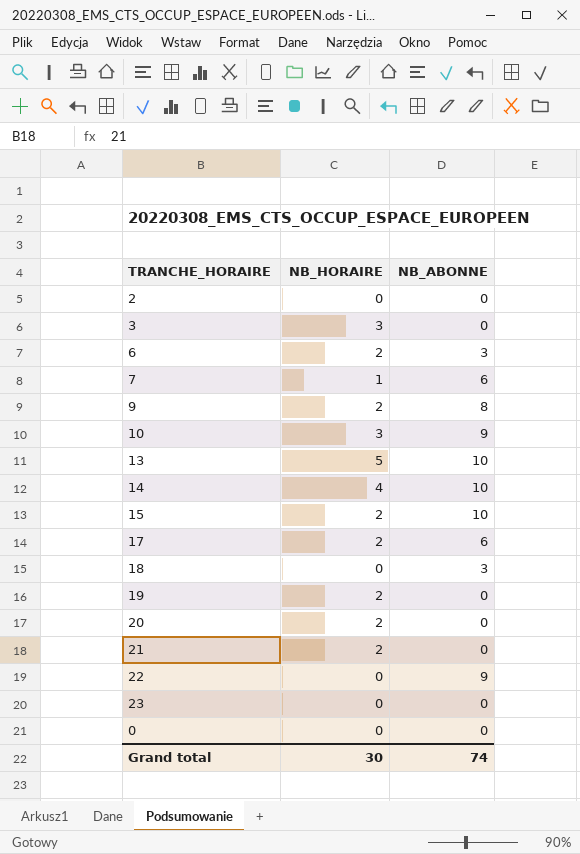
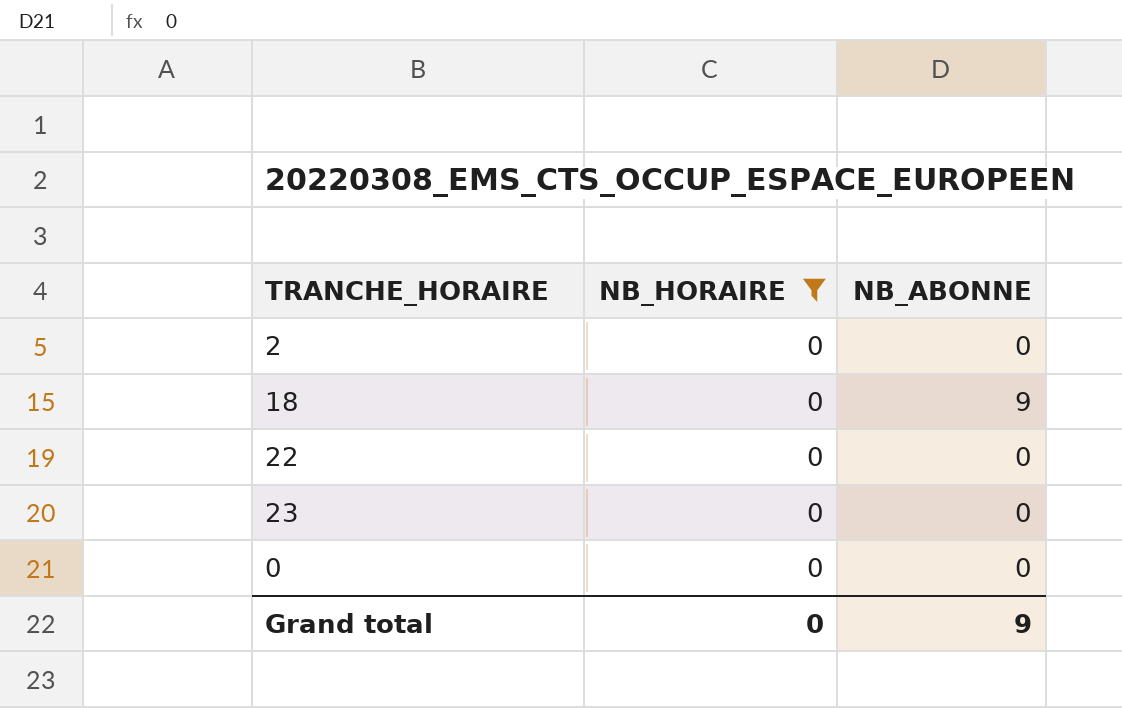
filter: none -> NB_HORAIRE = 0
18 | NB_ABONNE: 3 -> 9
22 | NB_ABONNE: 9 -> 0
Grand total | NB_HORAIRE: 30 -> 0
Grand total | NB_ABONNE: 74 -> 9

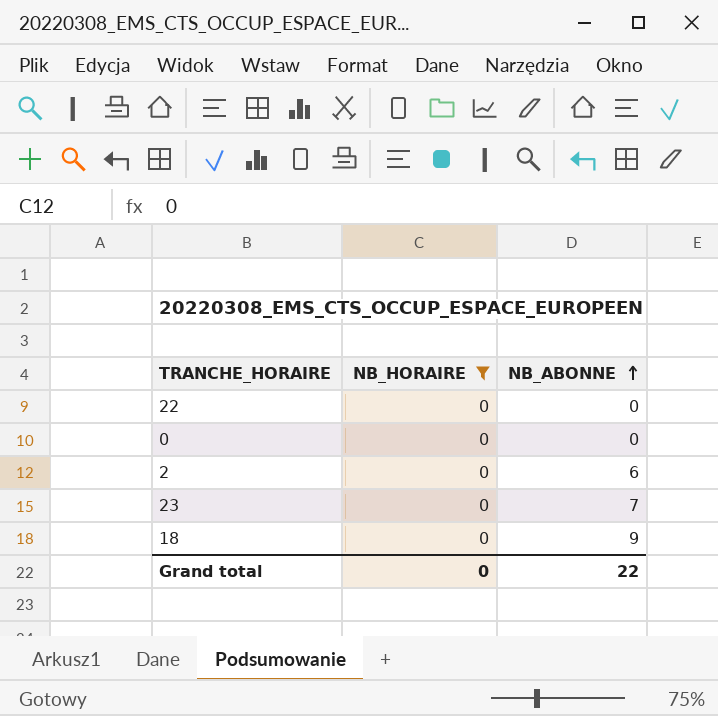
row order: none -> NB_ABONNE ascending
2 | NB_ABONNE: 0 -> 6
23 | NB_ABONNE: 0 -> 7
Grand total | NB_ABONNE: 9 -> 22

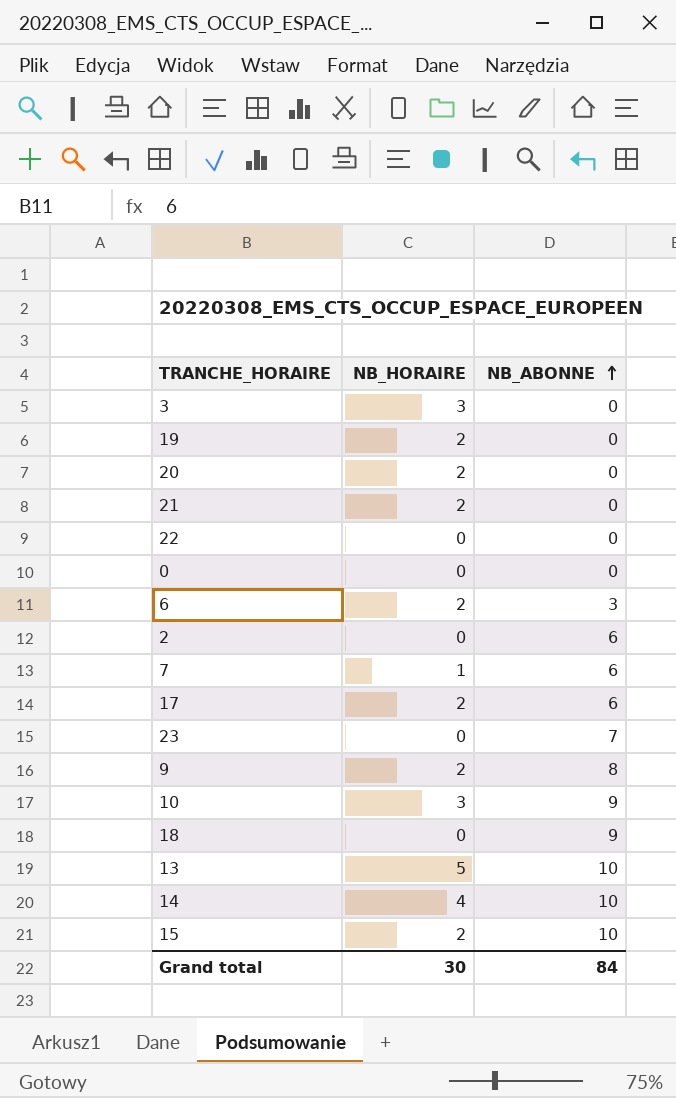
filter: NB_HORAIRE = 0 -> none
Grand total | NB_HORAIRE: 0 -> 30
Grand total | NB_ABONNE: 22 -> 84

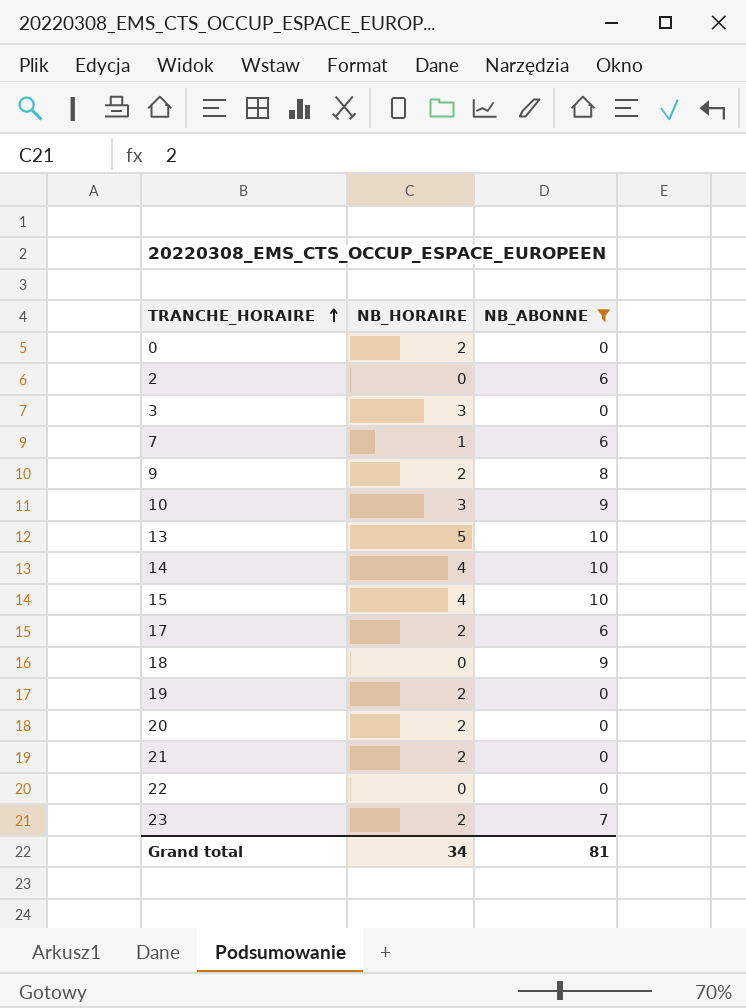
filter: none -> NB_ABONNE != 3
row order: NB_ABONNE ascending -> TRANCHE_HORAIRE ascending
0 | NB_HORAIRE: 0 -> 2
15 | NB_HORAIRE: 2 -> 4
23 | NB_HORAIRE: 0 -> 2
Grand total | NB_HORAIRE: 30 -> 34
Grand total | NB_ABONNE: 84 -> 81

